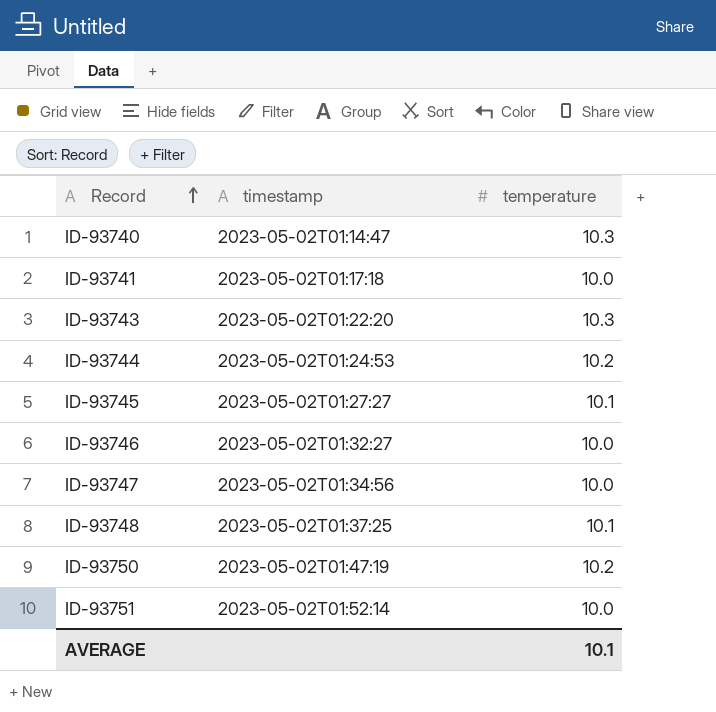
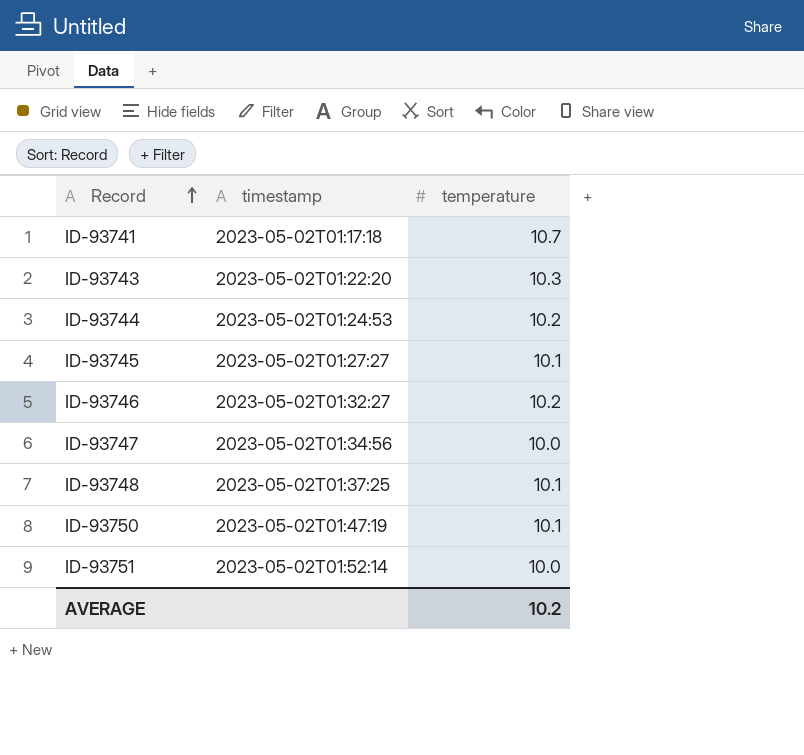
row ID-93740: 2023-05-02T01:14:47 | 10.3 -> none
ID-93741 | temperature: 10.0 -> 10.7
ID-93746 | temperature: 10.0 -> 10.2
ID-93750 | temperature: 10.2 -> 10.1
AVERAGE | temperature: 10.1 -> 10.2

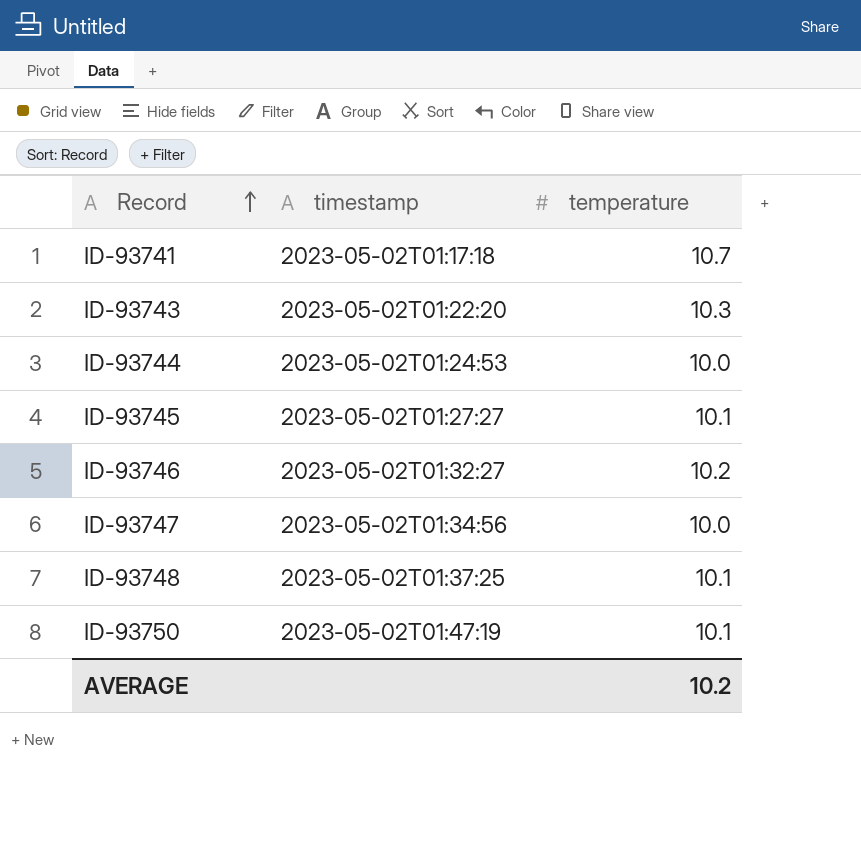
row ID-93751: 2023-05-02T01:52:14 | 10.0 -> none
ID-93744 | temperature: 10.2 -> 10.0

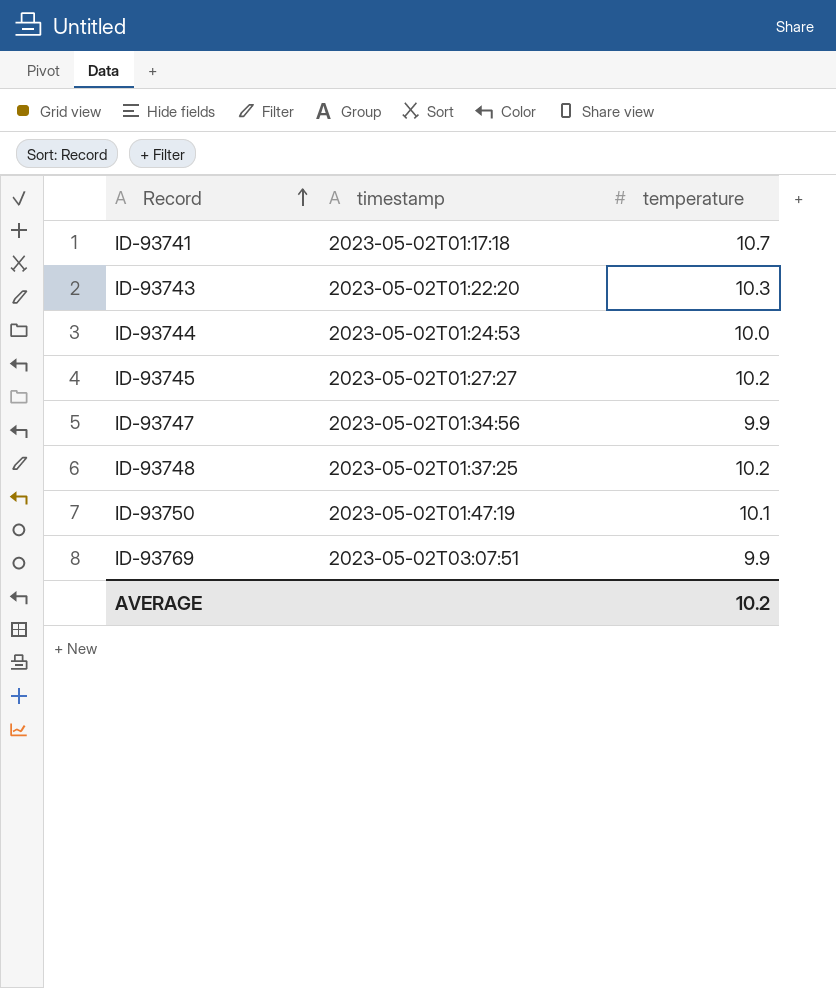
row ID-93746: 2023-05-02T01:32:27 | 10.2 -> none
ID-93745 | temperature: 10.1 -> 10.2
ID-93747 | temperature: 10.0 -> 9.9
ID-93748 | temperature: 10.1 -> 10.2
row ID-93769: none -> 2023-05-02T03:07:51 | 9.9

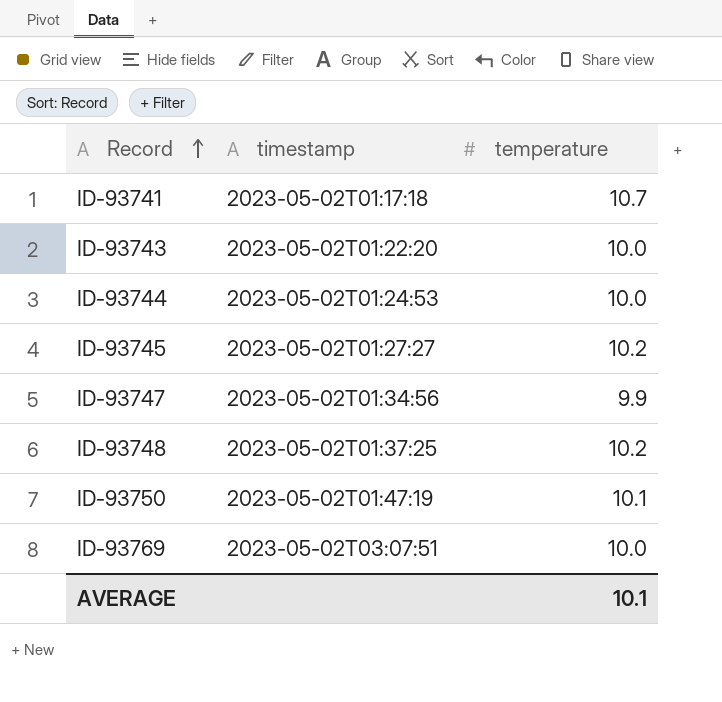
ID-93743 | temperature: 10.3 -> 10.0
ID-93769 | temperature: 9.9 -> 10.0
AVERAGE | temperature: 10.2 -> 10.1

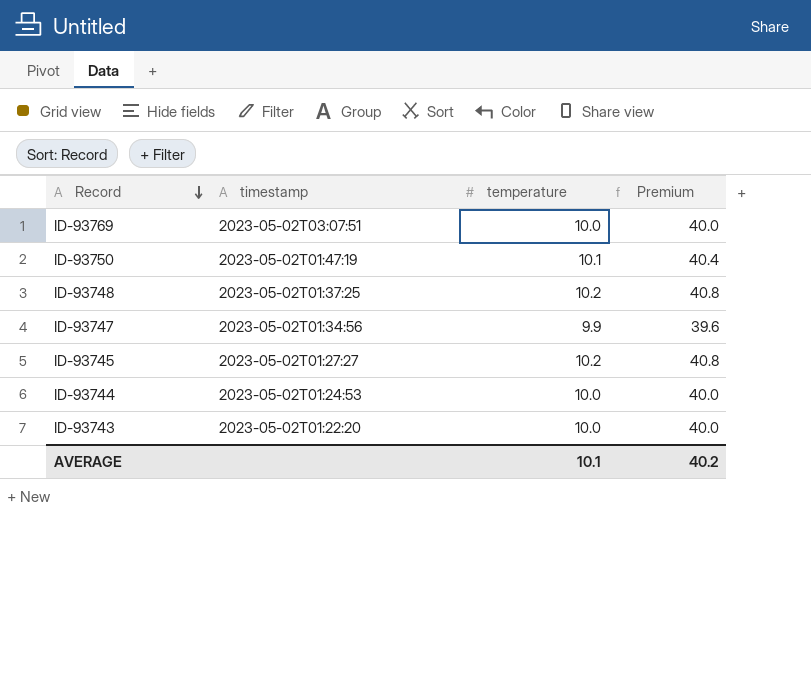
row order: Record ascending -> Record descending
column Premium | formula: none -> [temperature] * 4
row ID-93741: 2023-05-02T01:17:18 | 10.7 -> none

